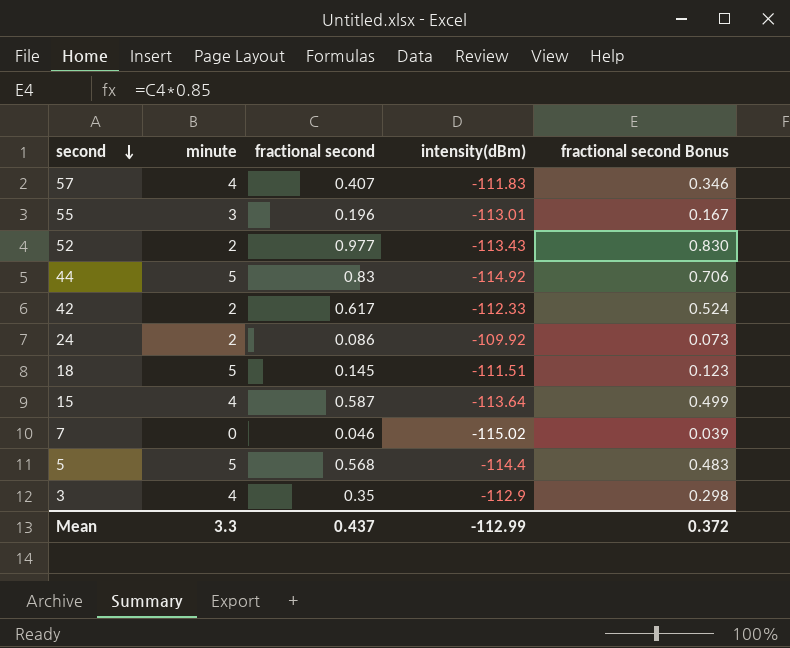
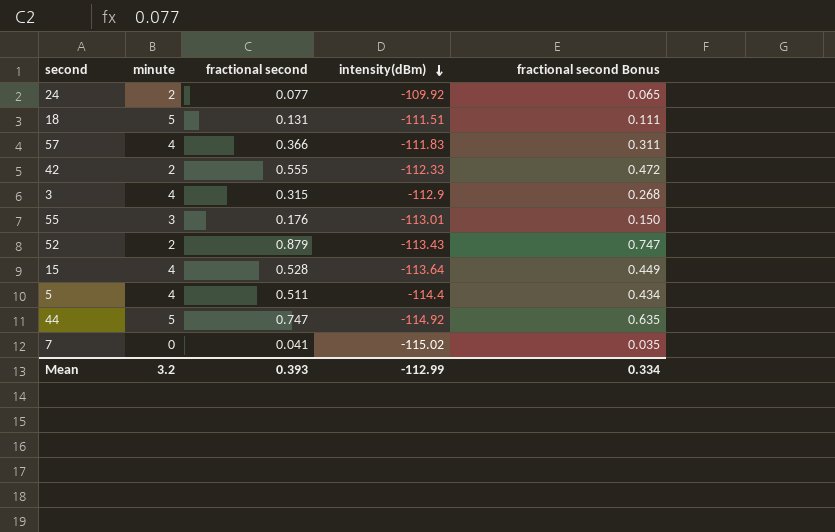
row order: second descending -> intensity(dBm) descending
24 | fractional second: 0.086 -> 0.077
24 | fractional second Bonus: 0.073 -> 0.065
18 | fractional second: 0.145 -> 0.131
18 | fractional second Bonus: 0.123 -> 0.111
57 | fractional second: 0.407 -> 0.366
57 | fractional second Bonus: 0.346 -> 0.311
42 | fractional second: 0.617 -> 0.555
42 | fractional second Bonus: 0.524 -> 0.472
3 | fractional second: 0.35 -> 0.315
3 | fractional second Bonus: 0.298 -> 0.268
55 | fractional second: 0.196 -> 0.176
55 | fractional second Bonus: 0.167 -> 0.150
52 | fractional second: 0.977 -> 0.879
52 | fractional second Bonus: 0.830 -> 0.747
15 | fractional second: 0.587 -> 0.528
15 | fractional second Bonus: 0.499 -> 0.449
5 | minute: 5 -> 4
5 | fractional second: 0.568 -> 0.511
5 | fractional second Bonus: 0.483 -> 0.434
44 | fractional second: 0.83 -> 0.747
44 | fractional second Bonus: 0.706 -> 0.635
7 | fractional second: 0.046 -> 0.041
7 | fractional second Bonus: 0.039 -> 0.035
Mean | minute: 3.3 -> 3.2
Mean | fractional second: 0.437 -> 0.393
Mean | fractional second Bonus: 0.372 -> 0.334

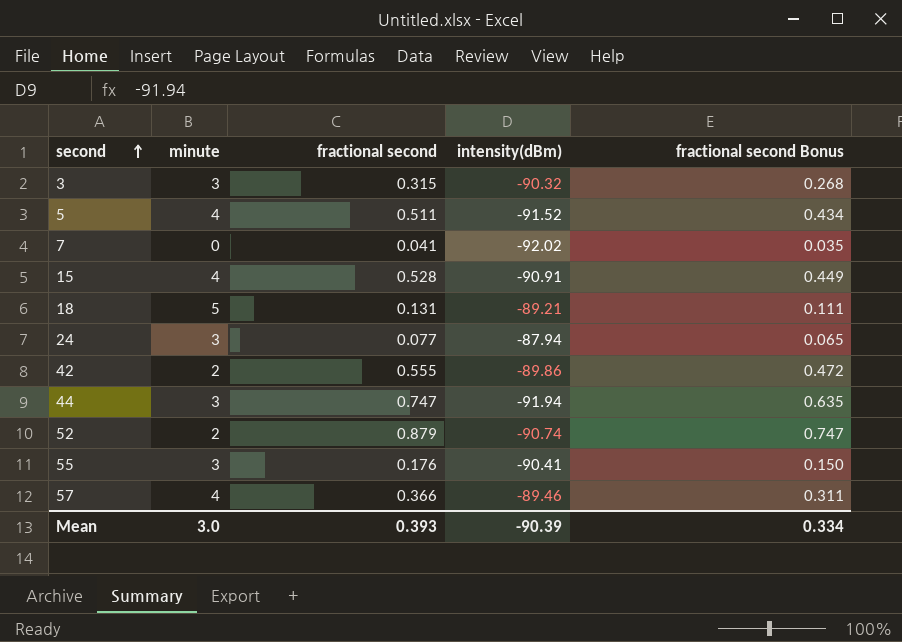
row order: intensity(dBm) descending -> second ascending
3 | minute: 4 -> 3
3 | intensity(dBm): -112.9 -> -90.32
5 | intensity(dBm): -114.4 -> -91.52
7 | intensity(dBm): -115.02 -> -92.02
15 | intensity(dBm): -113.64 -> -90.91
18 | intensity(dBm): -111.51 -> -89.21
24 | minute: 2 -> 3
24 | intensity(dBm): -109.92 -> -87.94
42 | intensity(dBm): -112.33 -> -89.86
44 | minute: 5 -> 3
44 | intensity(dBm): -114.92 -> -91.94
52 | intensity(dBm): -113.43 -> -90.74
55 | intensity(dBm): -113.01 -> -90.41
57 | intensity(dBm): -111.83 -> -89.46
Mean | minute: 3.2 -> 3.0
Mean | intensity(dBm): -112.99 -> -90.39

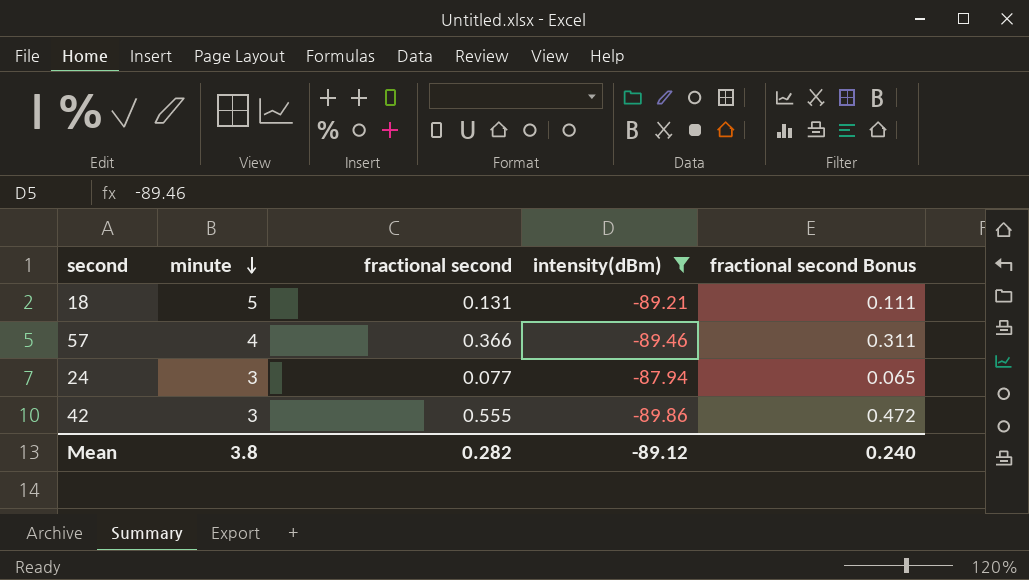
filter: none -> intensity(dBm) >= -89.86
row order: second ascending -> minute descending
42 | minute: 2 -> 3
Mean | minute: 3.0 -> 3.8
Mean | fractional second: 0.393 -> 0.282
Mean | intensity(dBm): -90.39 -> -89.12
Mean | fractional second Bonus: 0.334 -> 0.240

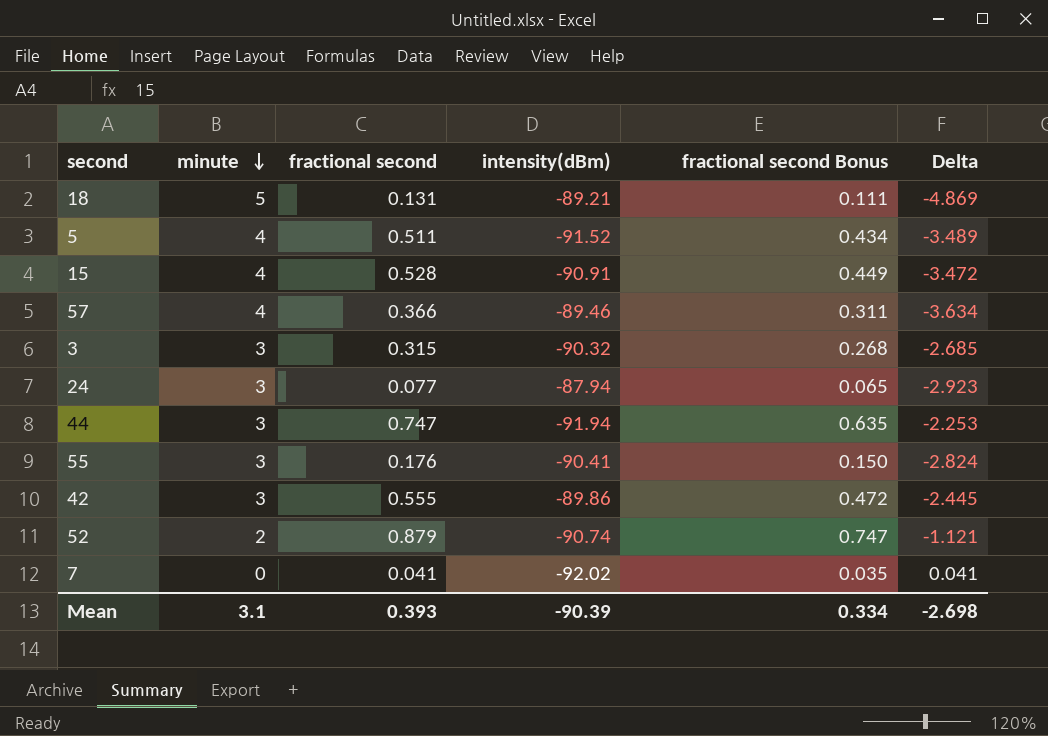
filter: intensity(dBm) >= -89.86 -> none
column Delta | formula: none -> [fractional second] - [minute]
Mean | minute: 3.8 -> 3.1
Mean | fractional second: 0.282 -> 0.393
Mean | intensity(dBm): -89.12 -> -90.39
Mean | fractional second Bonus: 0.240 -> 0.334

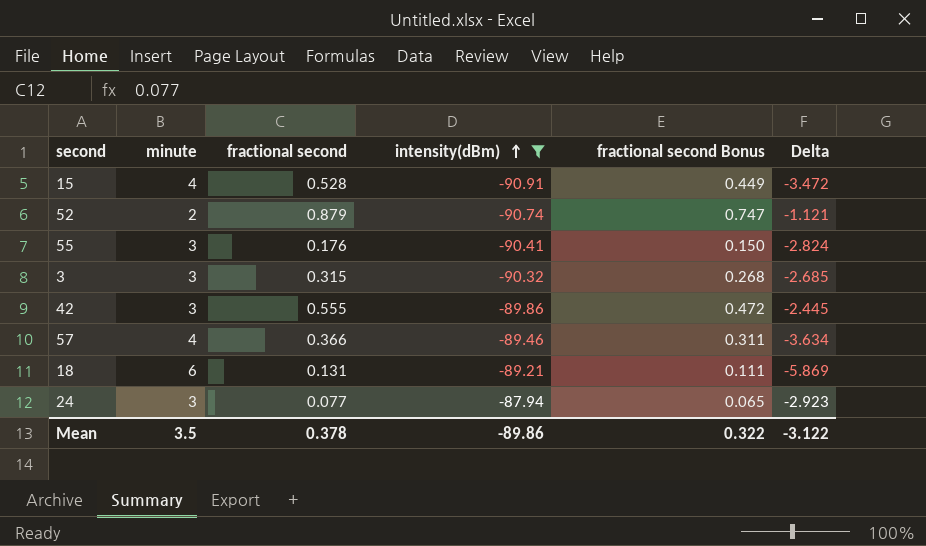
filter: none -> intensity(dBm) >= -90.91
row order: minute descending -> intensity(dBm) ascending
18 | minute: 5 -> 6
18 | Delta: -4.869 -> -5.869
Mean | minute: 3.1 -> 3.5
Mean | fractional second: 0.393 -> 0.378
Mean | intensity(dBm): -90.39 -> -89.86
Mean | fractional second Bonus: 0.334 -> 0.322
Mean | Delta: -2.698 -> -3.122

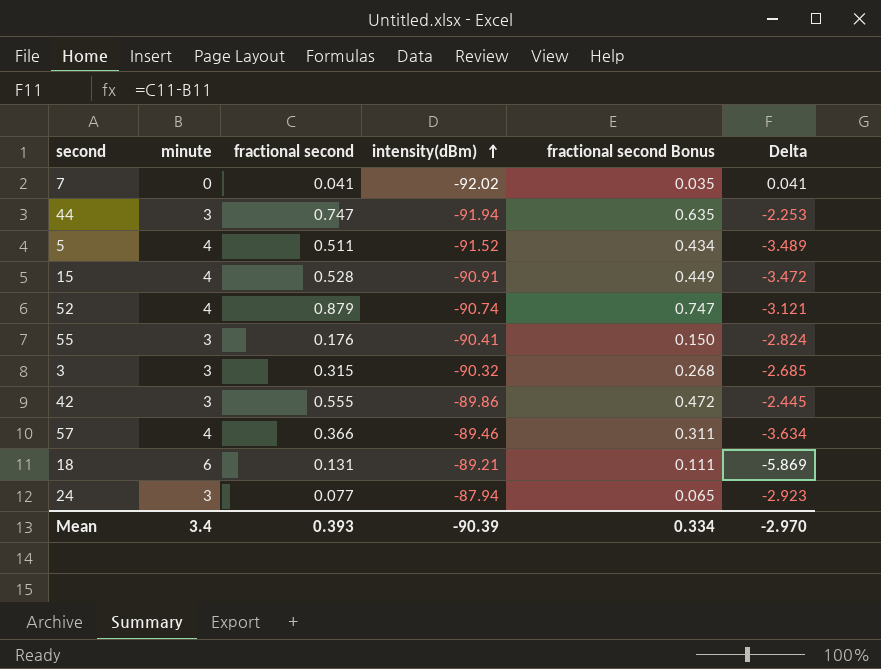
filter: intensity(dBm) >= -90.91 -> none
52 | minute: 2 -> 4
52 | Delta: -1.121 -> -3.121
Mean | minute: 3.5 -> 3.4
Mean | fractional second: 0.378 -> 0.393
Mean | intensity(dBm): -89.86 -> -90.39
Mean | fractional second Bonus: 0.322 -> 0.334
Mean | Delta: -3.122 -> -2.970

